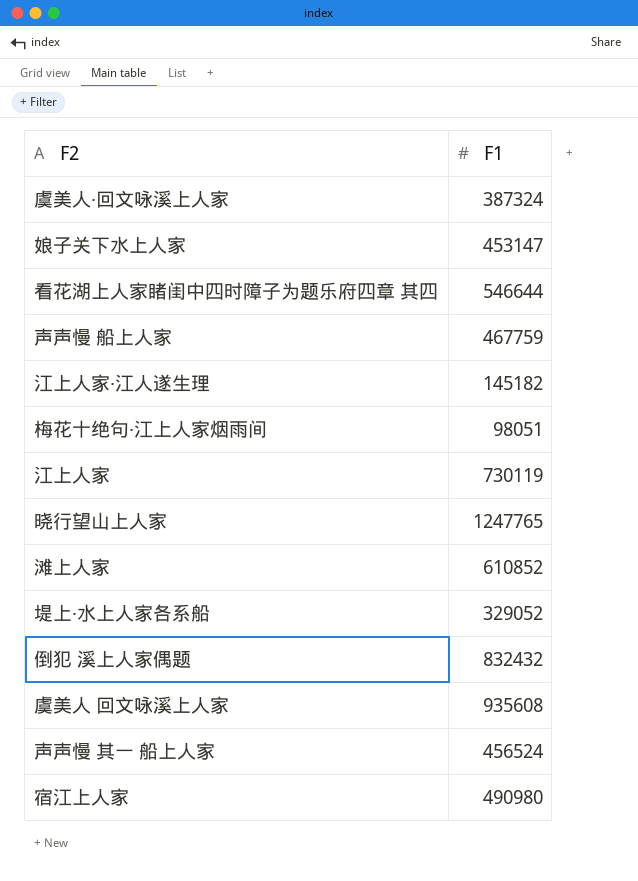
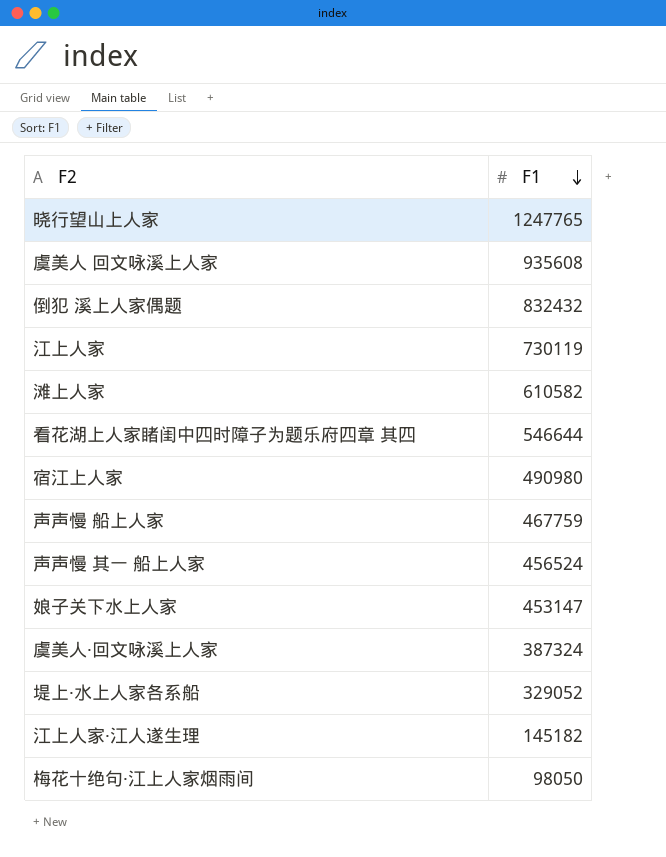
row order: none -> F1 descending
滩上人家 | F1: 610852 -> 610582
梅花十绝句·江上人家烟雨间 | F1: 98051 -> 98050

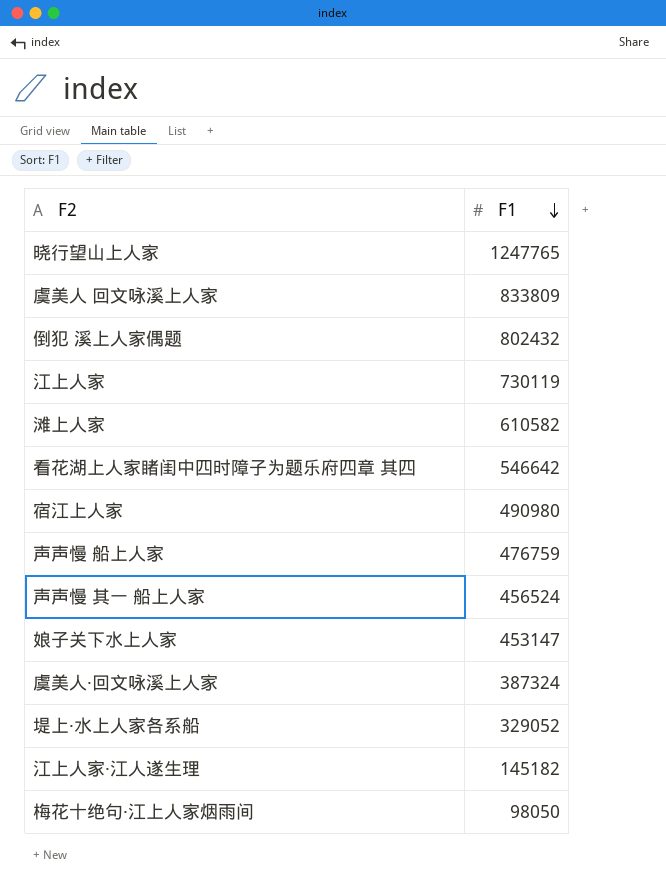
虞美人 回文咏溪上人家 | F1: 935608 -> 833809
倒犯 溪上人家偶题 | F1: 832432 -> 802432
看花湖上人家睹闺中四时障子为题乐府四章 其四 | F1: 546644 -> 546642
声声慢 船上人家 | F1: 467759 -> 476759

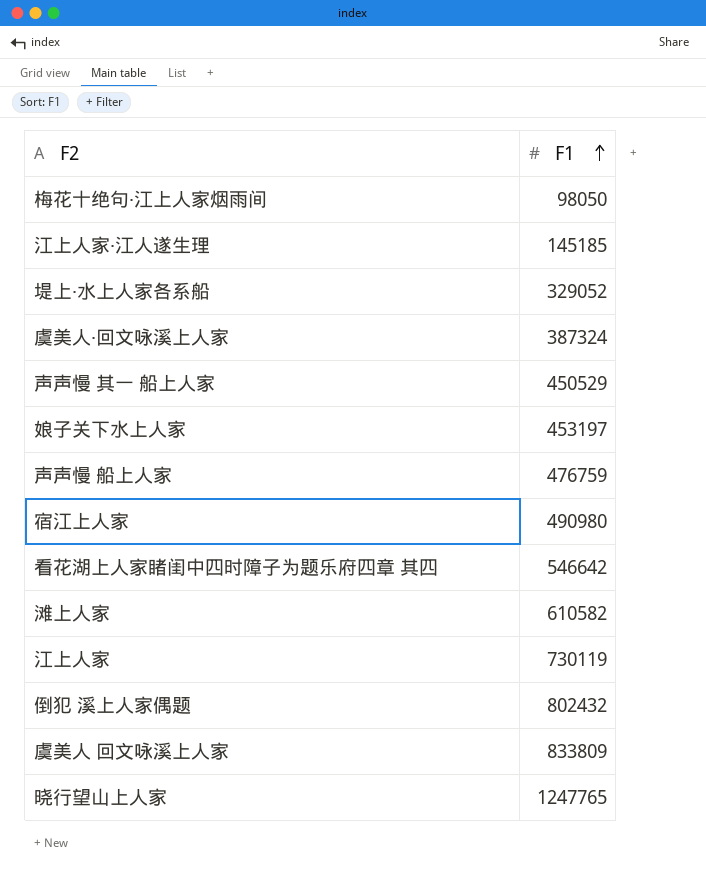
row order: F1 descending -> F1 ascending
江上人家·江人遂生理 | F1: 145182 -> 145185
声声慢 其一 船上人家 | F1: 456524 -> 450529
娘子关下水上人家 | F1: 453147 -> 453197

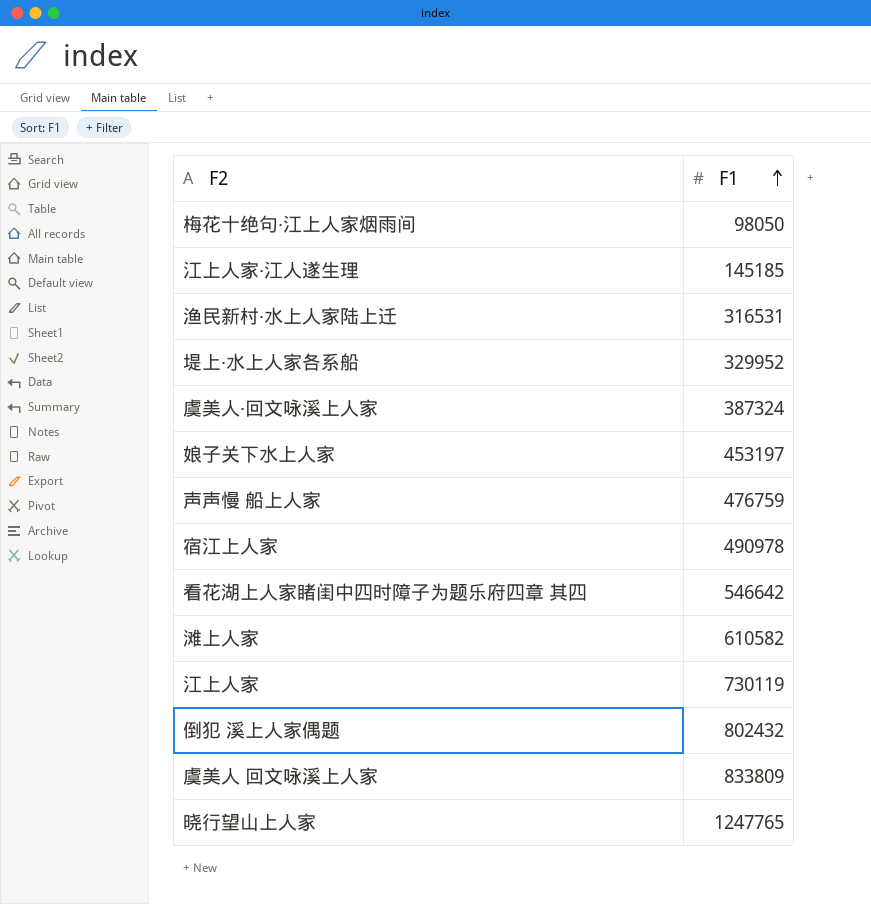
row 声声慢 其一 船上人家: 450529 -> none
row 渔民新村·水上人家陆上迁: none -> 316531
堤上·水上人家各系船 | F1: 329052 -> 329952
宿江上人家 | F1: 490980 -> 490978

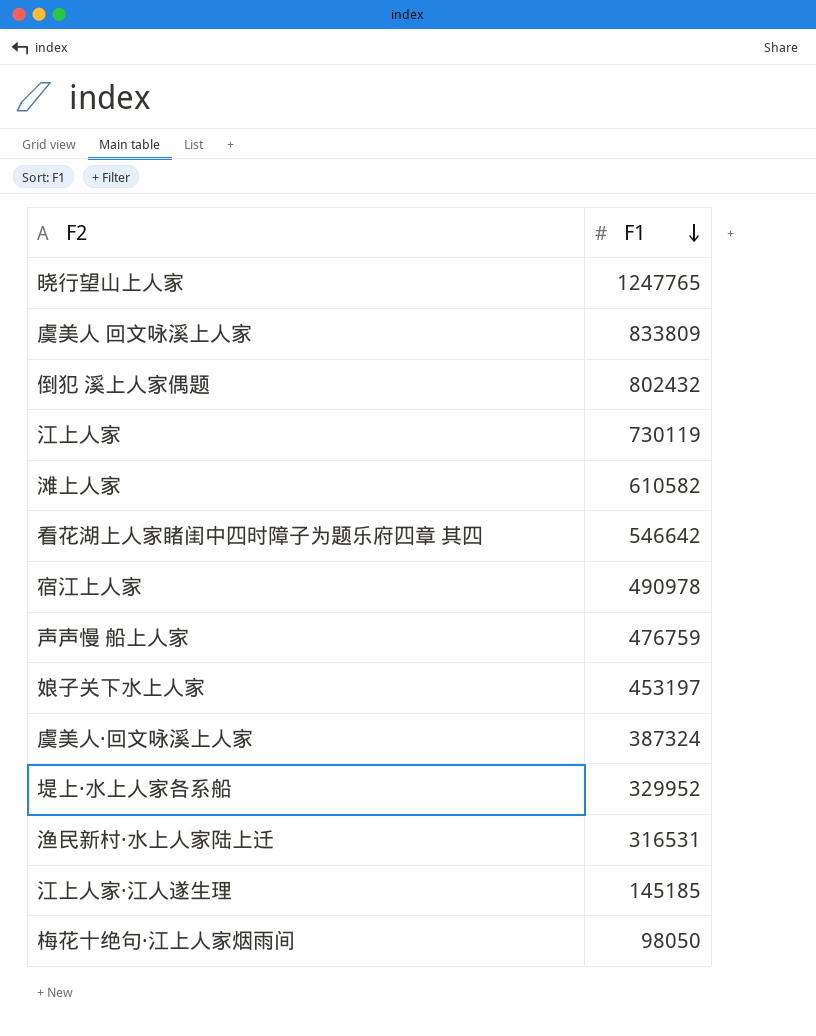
row order: F1 ascending -> F1 descending

